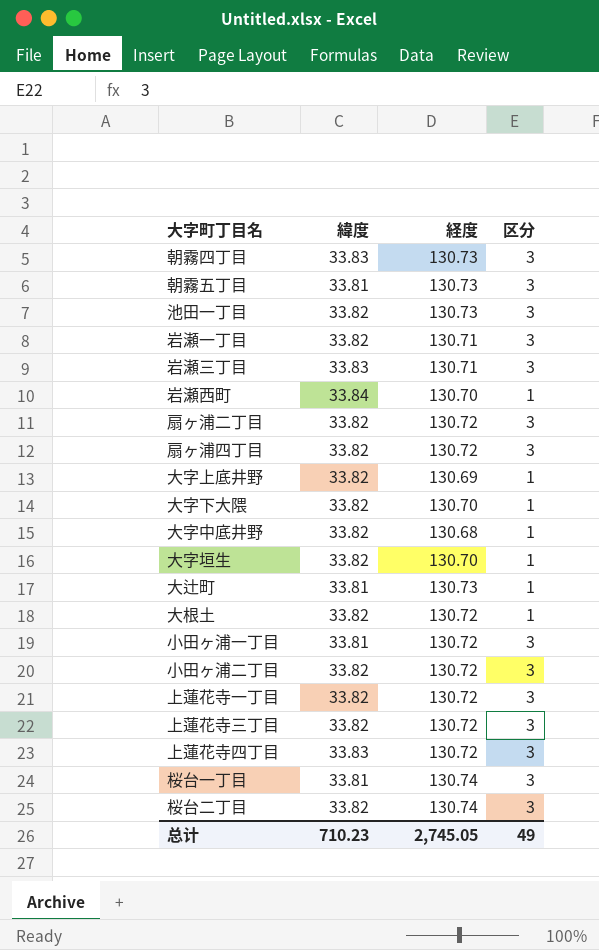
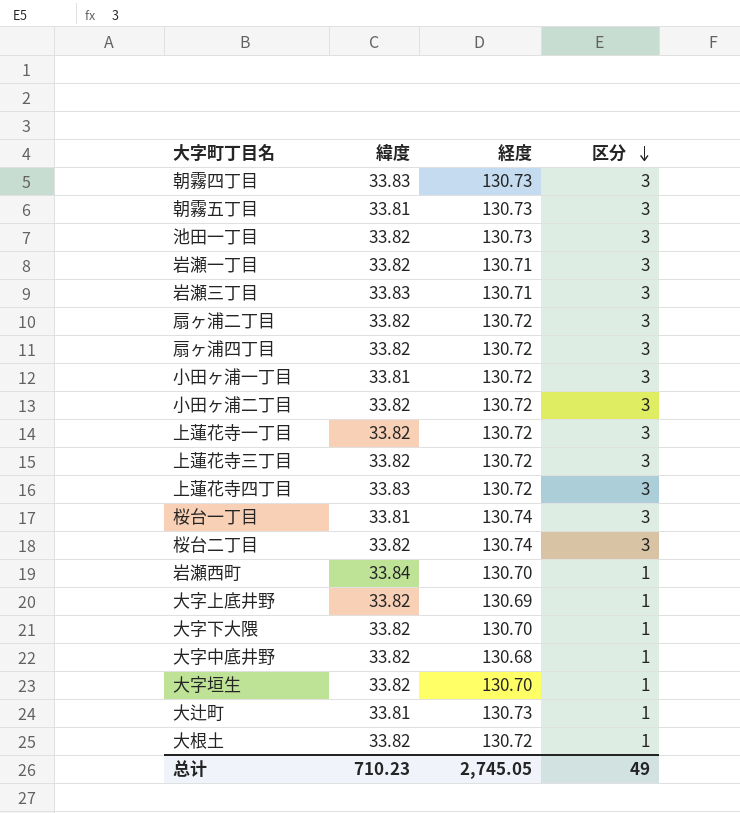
row order: none -> 区分 descending

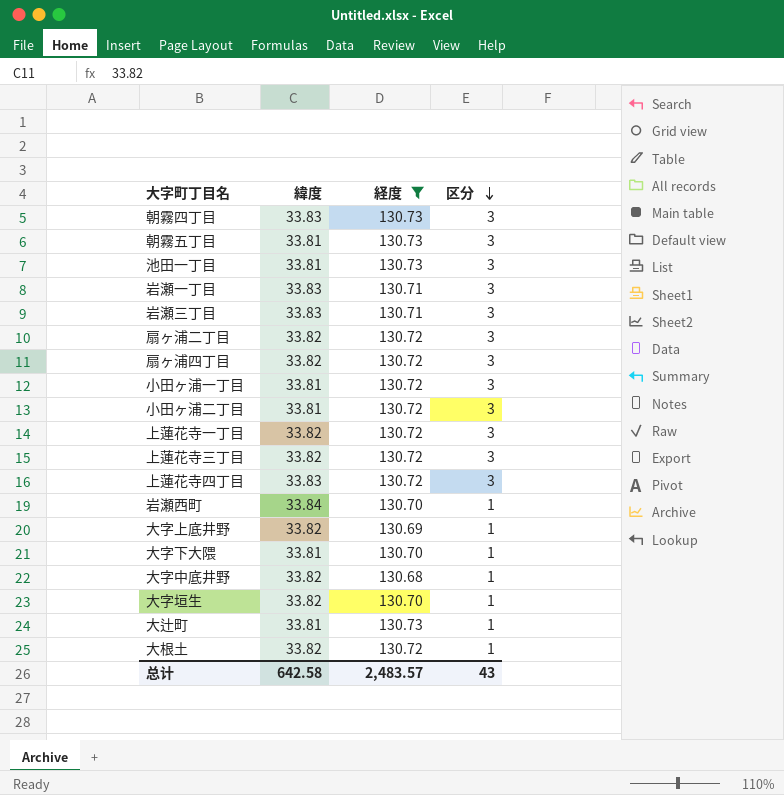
filter: none -> 経度 != 130.74
池田一丁目 | 緯度: 33.82 -> 33.81
岩瀬一丁目 | 緯度: 33.82 -> 33.83
小田ヶ浦二丁目 | 緯度: 33.82 -> 33.81
大字下大隈 | 緯度: 33.82 -> 33.81
总计 | 緯度: 710.23 -> 642.58
总计 | 経度: 2,745.05 -> 2,483.57
总计 | 区分: 49 -> 43

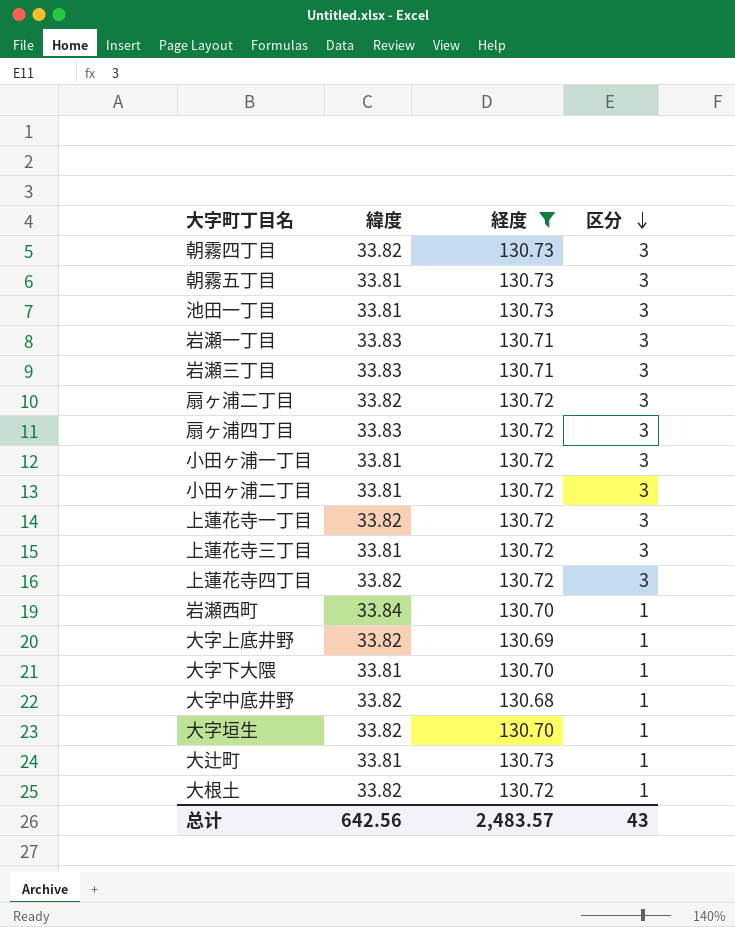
朝霧四丁目 | 緯度: 33.83 -> 33.82
扇ヶ浦四丁目 | 緯度: 33.82 -> 33.83
上蓮花寺三丁目 | 緯度: 33.82 -> 33.81
上蓮花寺四丁目 | 緯度: 33.83 -> 33.82
总计 | 緯度: 642.58 -> 642.56

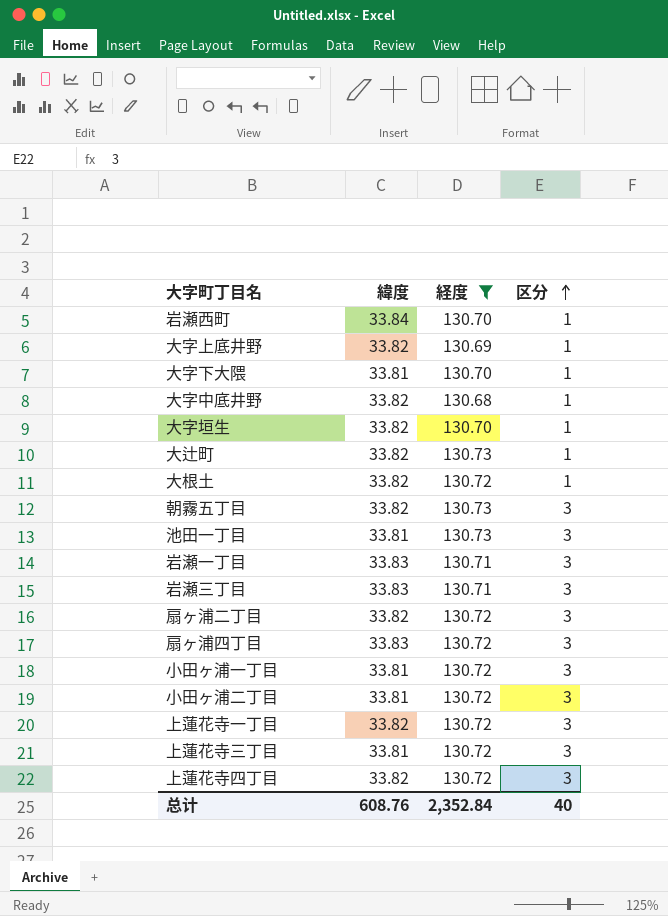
row order: 区分 descending -> 区分 ascending
row 朝霧四丁目: 33.82 | 130.73 | 3 -> none
大辻町 | 緯度: 33.81 -> 33.82
朝霧五丁目 | 緯度: 33.81 -> 33.82
总计 | 緯度: 642.56 -> 608.76
总计 | 経度: 2,483.57 -> 2,352.84
总计 | 区分: 43 -> 40

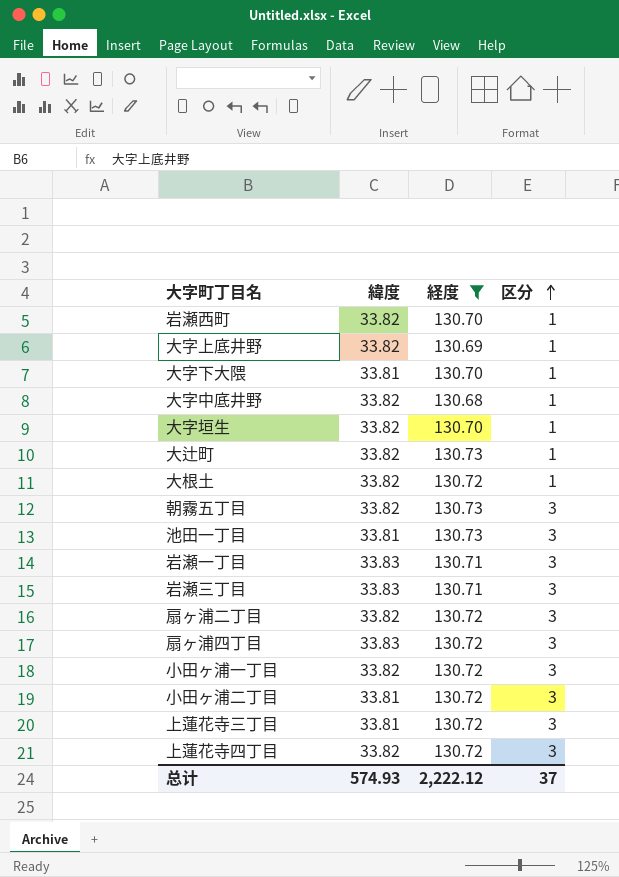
row 上蓮花寺一丁目: 33.82 | 130.72 | 3 -> none
岩瀬西町 | 緯度: 33.84 -> 33.82
小田ヶ浦一丁目 | 緯度: 33.81 -> 33.82
总计 | 緯度: 608.76 -> 574.93
总计 | 経度: 2,352.84 -> 2,222.12
总计 | 区分: 40 -> 37

